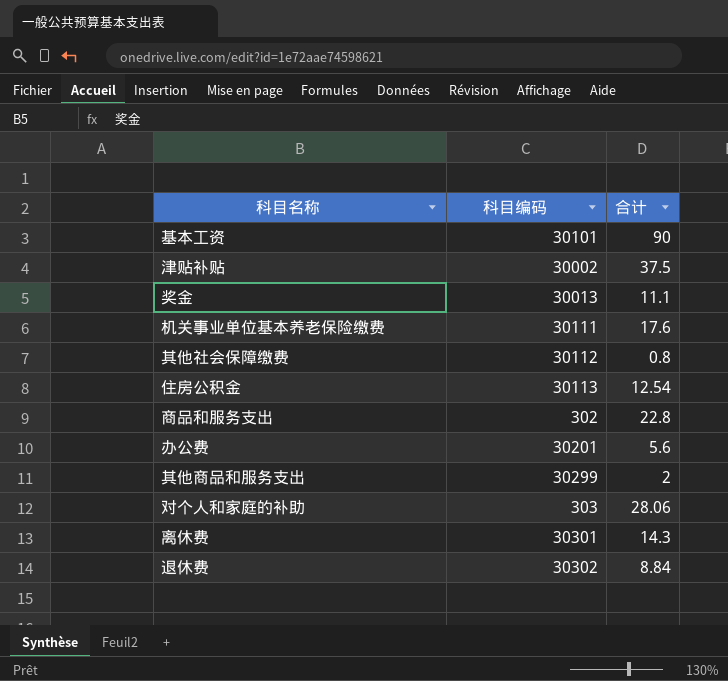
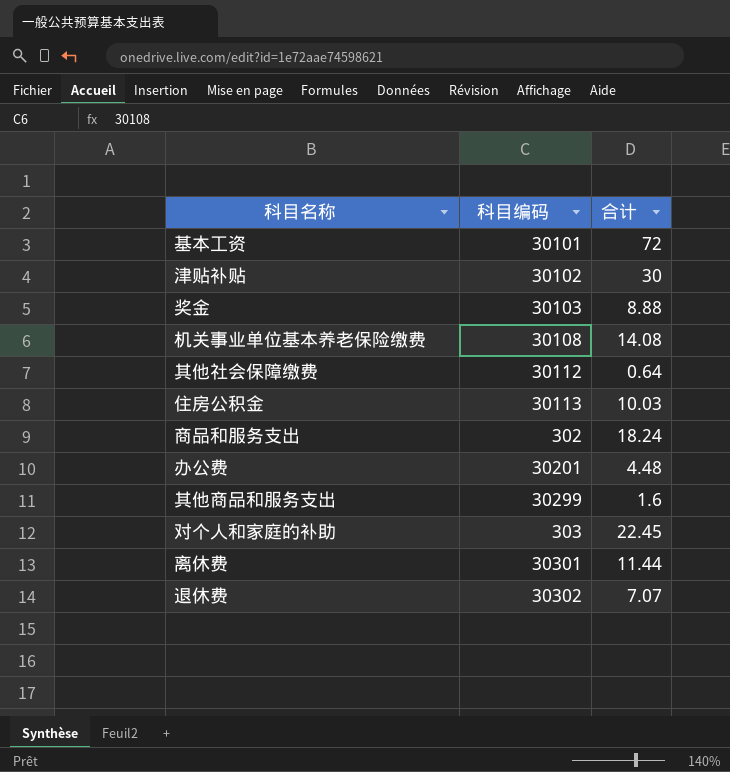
基本工资 | 合计: 90 -> 72
津贴补贴 | 科目编码: 30002 -> 30102
津贴补贴 | 合计: 37.5 -> 30
奖金 | 科目编码: 30013 -> 30103
奖金 | 合计: 11.1 -> 8.88
机关事业单位基本养老保险缴费 | 科目编码: 30111 -> 30108
机关事业单位基本养老保险缴费 | 合计: 17.6 -> 14.08
其他社会保障缴费 | 合计: 0.8 -> 0.64
住房公积金 | 合计: 12.54 -> 10.03
商品和服务支出 | 合计: 22.8 -> 18.24
办公费 | 合计: 5.6 -> 4.48
其他商品和服务支出 | 合计: 2 -> 1.6
对个人和家庭的补助 | 合计: 28.06 -> 22.45
离休费 | 合计: 14.3 -> 11.44
退休费 | 合计: 8.84 -> 7.07

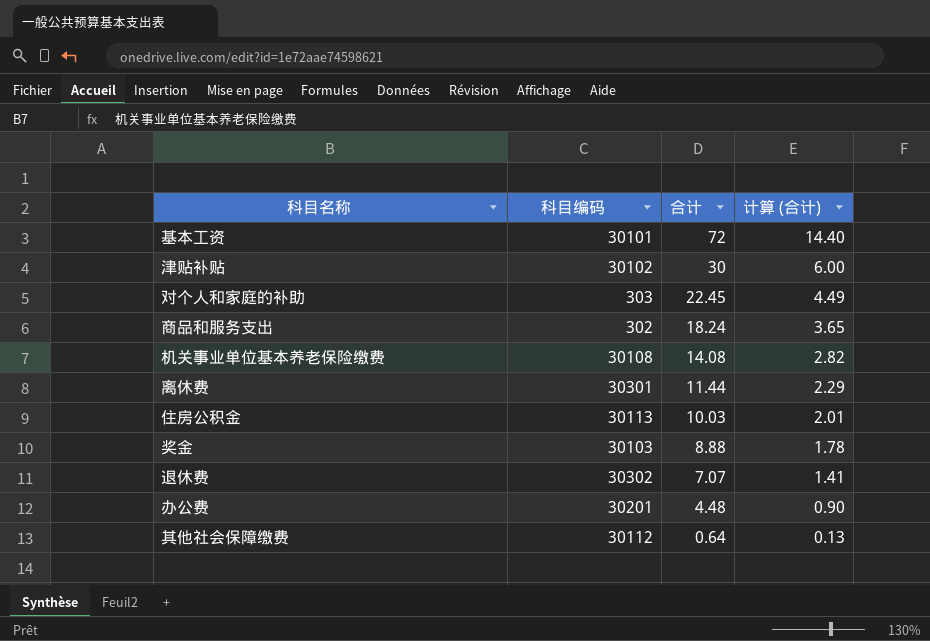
row order: none -> 合计 descending
column 计算 (合计) | formula: none -> [合计] * 0.2
row 其他商品和服务支出: 30299 | 1.6 -> none

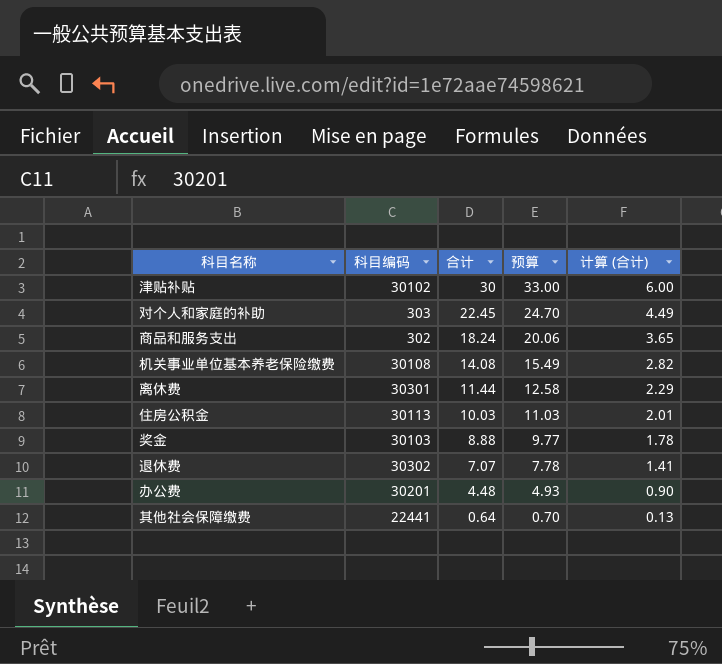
column 预算 | formula: none -> [合计] * 1.1
row 基本工资: 30101 | 72 | 14.40 -> none
其他社会保障缴费 | 科目编码: 30112 -> 22441

